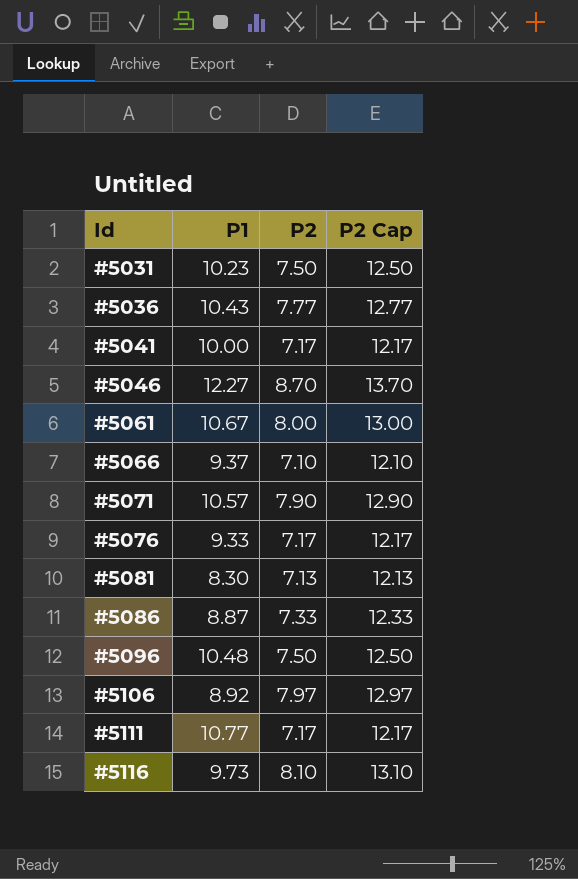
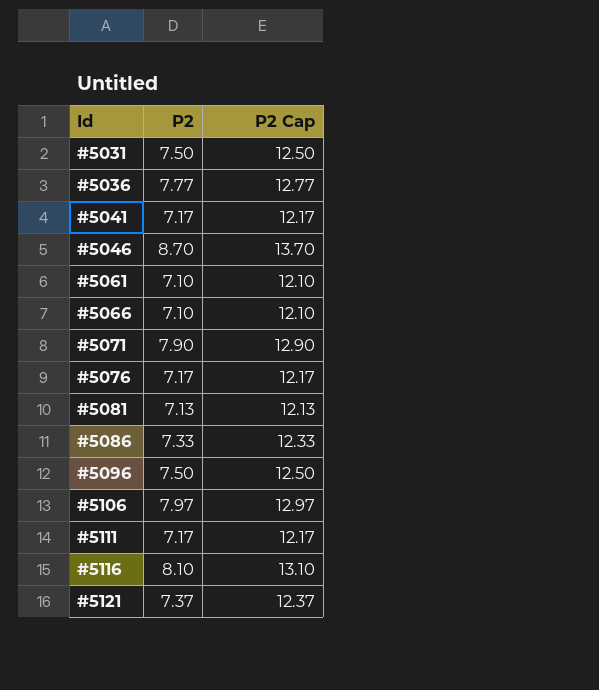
column P1 | position: 2 -> none
#5061 | P2: 8.00 -> 7.10
#5061 | P2 Cap: 13.00 -> 12.10
row #5121: none -> 7.37 | 12.37

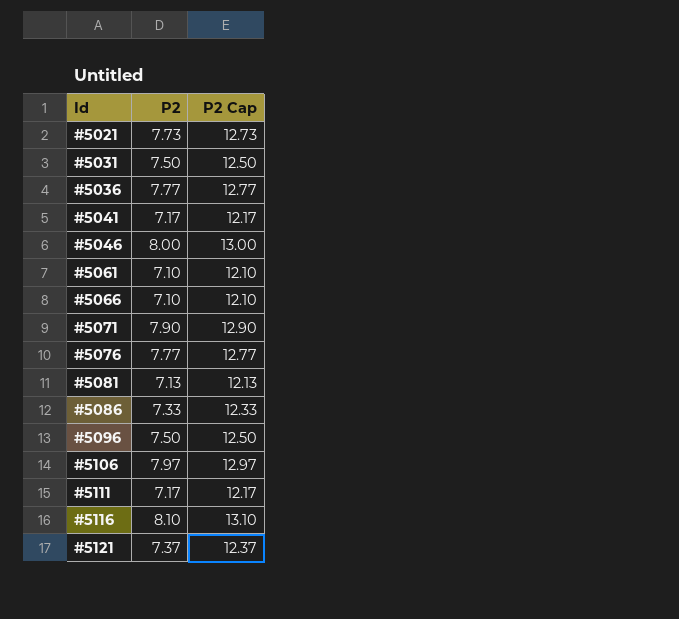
row #5021: none -> 7.73 | 12.73
#5046 | P2: 8.70 -> 8.00
#5046 | P2 Cap: 13.70 -> 13.00
#5076 | P2: 7.17 -> 7.77
#5076 | P2 Cap: 12.17 -> 12.77

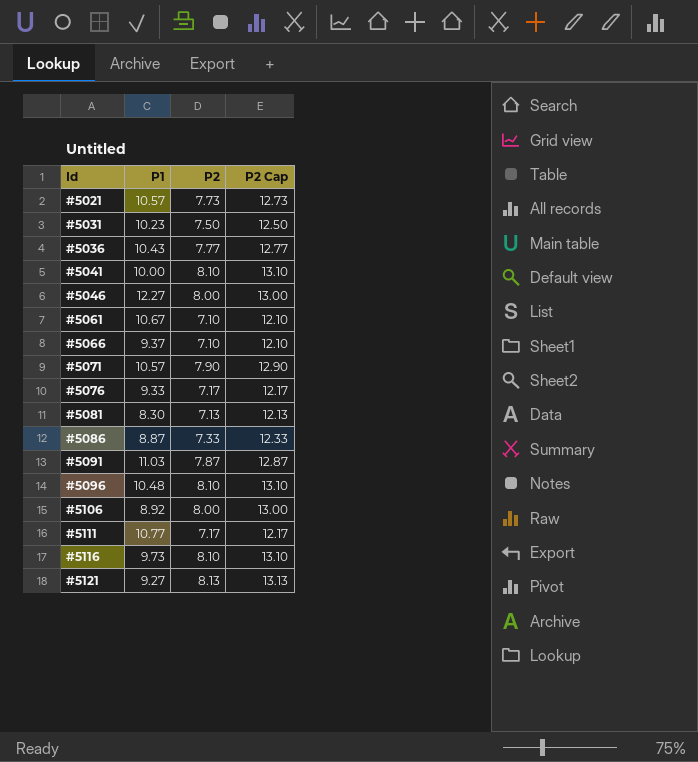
column P1 | position: none -> 2
#5041 | P2: 7.17 -> 8.10
#5041 | P2 Cap: 12.17 -> 13.10
#5076 | P2: 7.77 -> 7.17
#5076 | P2 Cap: 12.77 -> 12.17
row #5091: none -> 11.03 | 7.87 | 12.87
#5096 | P2: 7.50 -> 8.10
#5096 | P2 Cap: 12.50 -> 13.10
#5106 | P2: 7.97 -> 8.00
#5106 | P2 Cap: 12.97 -> 13.00
#5121 | P2: 7.37 -> 8.13
#5121 | P2 Cap: 12.37 -> 13.13

